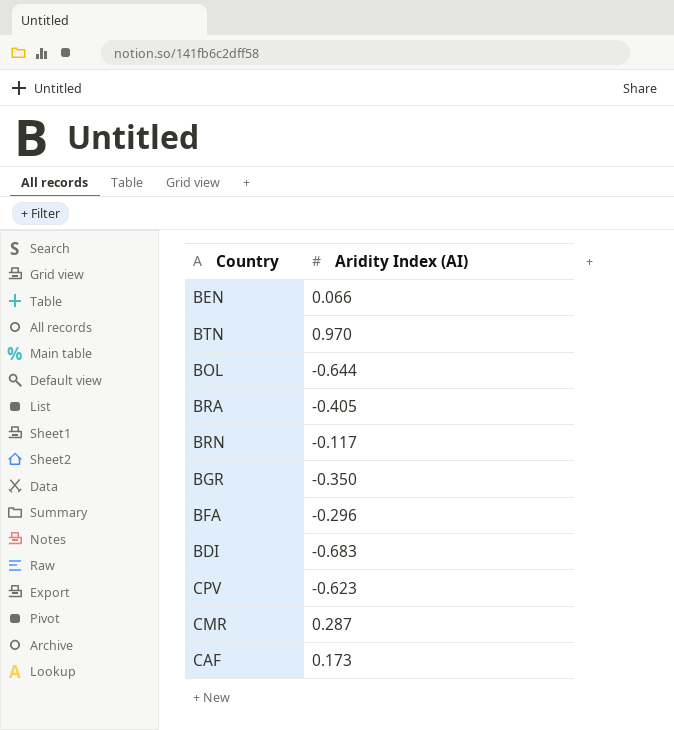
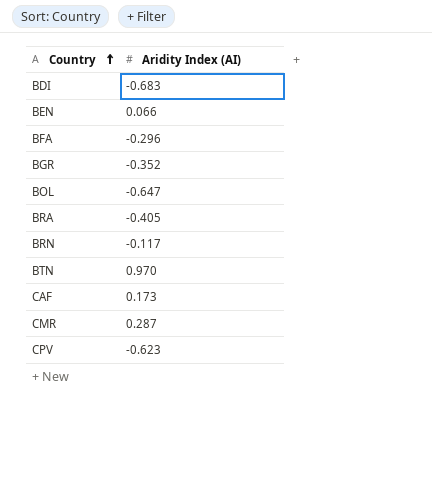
row order: none -> Country ascending
BGR | Aridity Index (AI): -0.350 -> -0.352
BOL | Aridity Index (AI): -0.644 -> -0.647

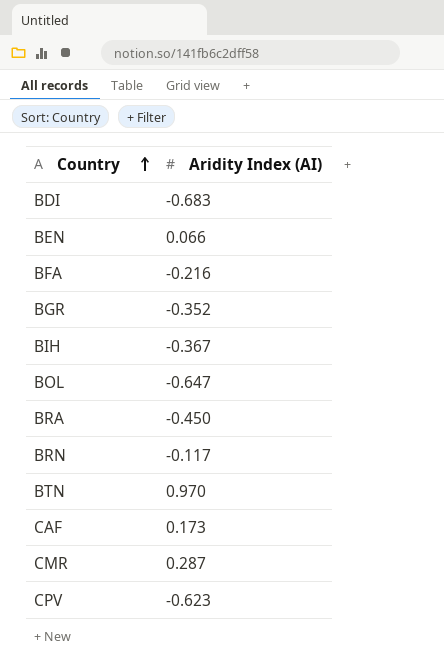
BFA | Aridity Index (AI): -0.296 -> -0.216
row BIH: none -> -0.367
BRA | Aridity Index (AI): -0.405 -> -0.450

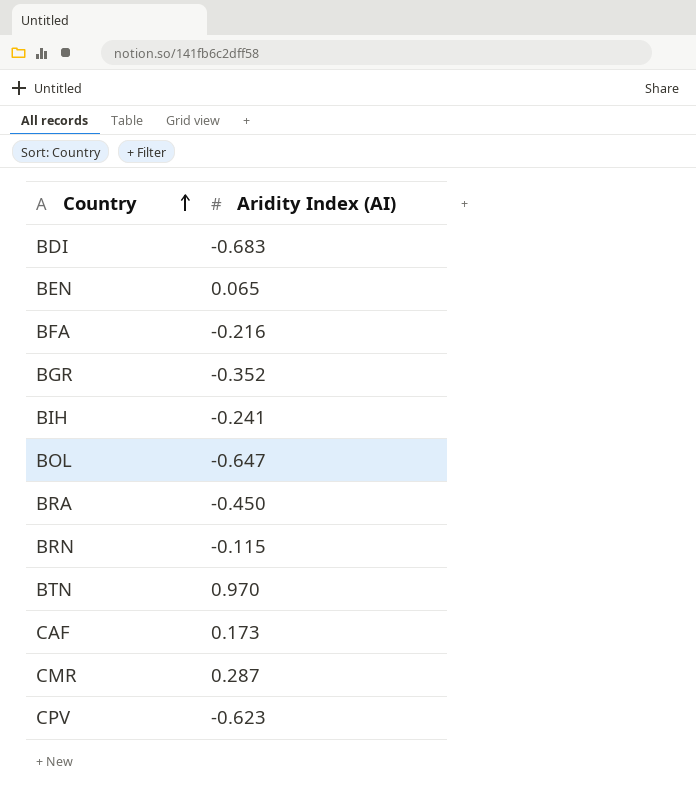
BEN | Aridity Index (AI): 0.066 -> 0.065
BIH | Aridity Index (AI): -0.367 -> -0.241
BRN | Aridity Index (AI): -0.117 -> -0.115

